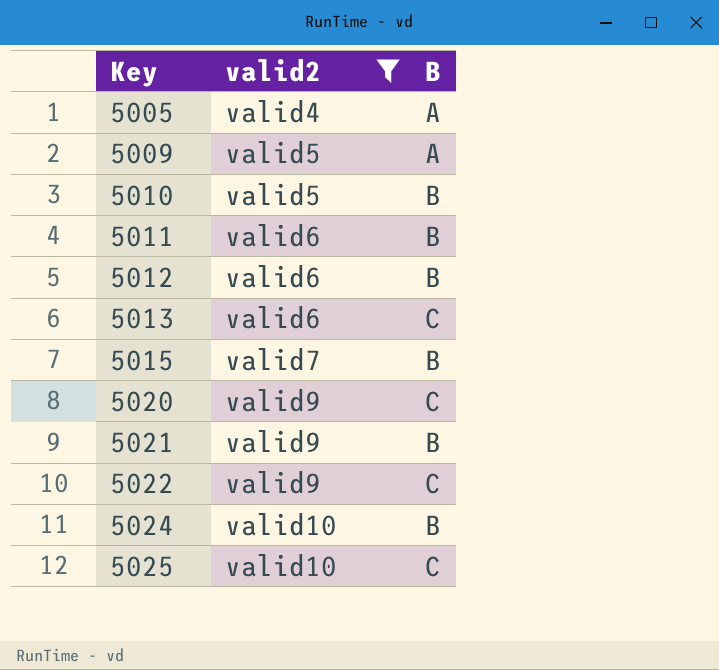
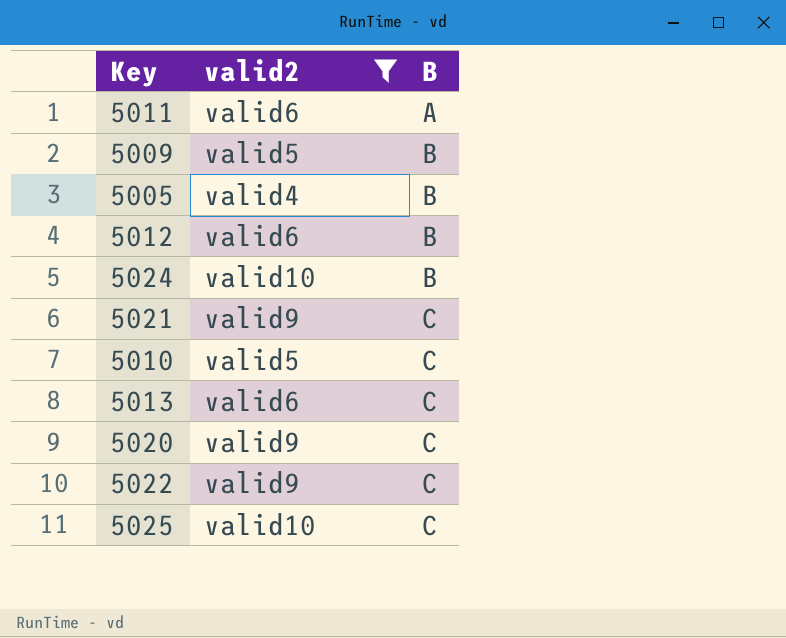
row order: Key ascending -> B ascending
row 5015: valid7 | B -> none
5011 | B: B -> A
5009 | B: A -> B
5005 | B: A -> B
5021 | B: B -> C
5010 | B: B -> C

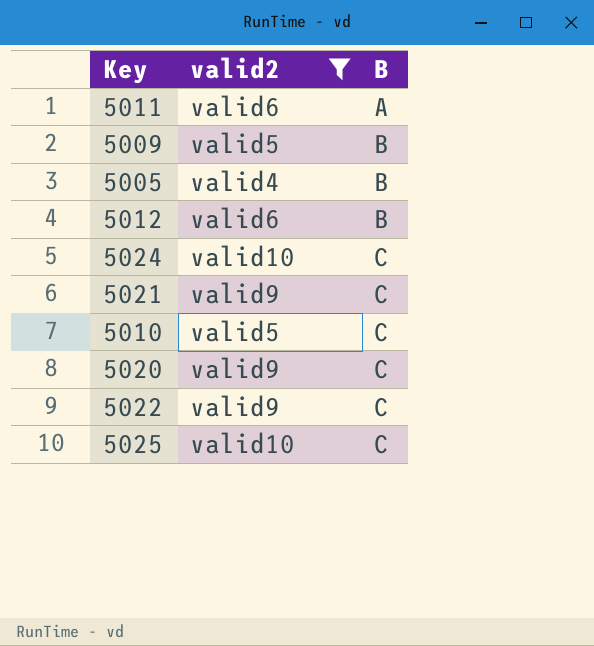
row 5013: valid6 | C -> none
5024 | B: B -> C

